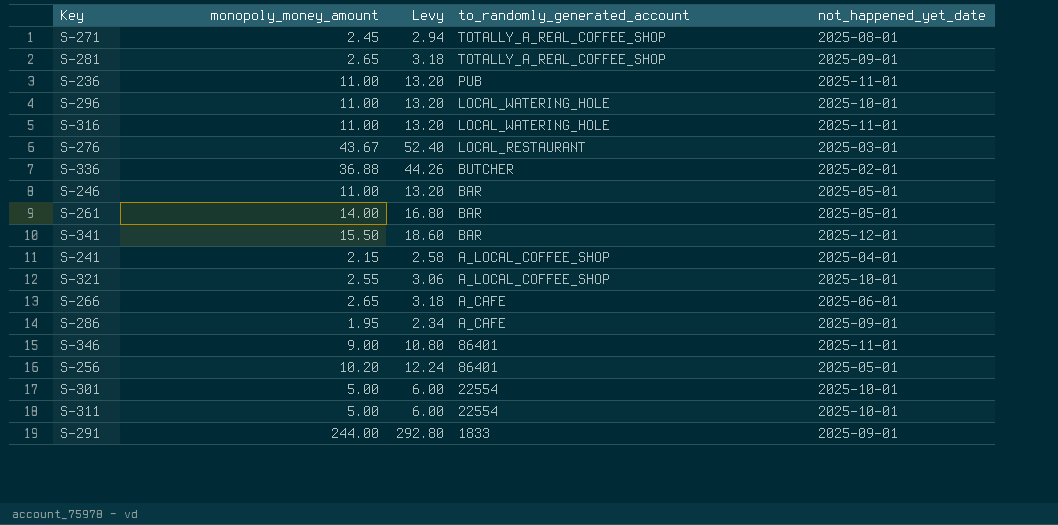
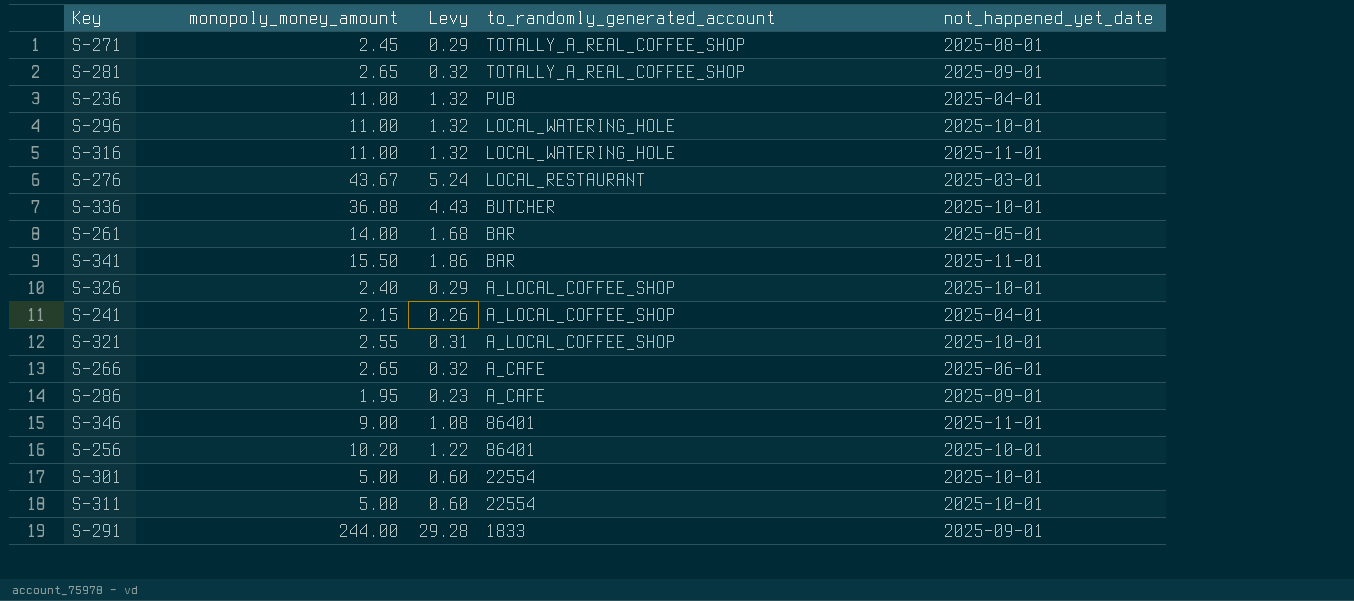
column Levy | formula: [monopoly_money_amount] * 1.2 -> [monopoly_money_amount] * 0.12
row S-246: 11.00 | 13.20 | BAR | 2025-05-01 -> none
S-236 | not_happened_yet_date: 2025-11-01 -> 2025-04-01
S-336 | not_happened_yet_date: 2025-02-01 -> 2025-10-01
S-341 | not_happened_yet_date: 2025-12-01 -> 2025-11-01
row S-326: none -> 2.40 | 0.29 | A_LOCAL_COFFEE_SHOP | 2025-10-01
S-256 | not_happened_yet_date: 2025-05-01 -> 2025-10-01

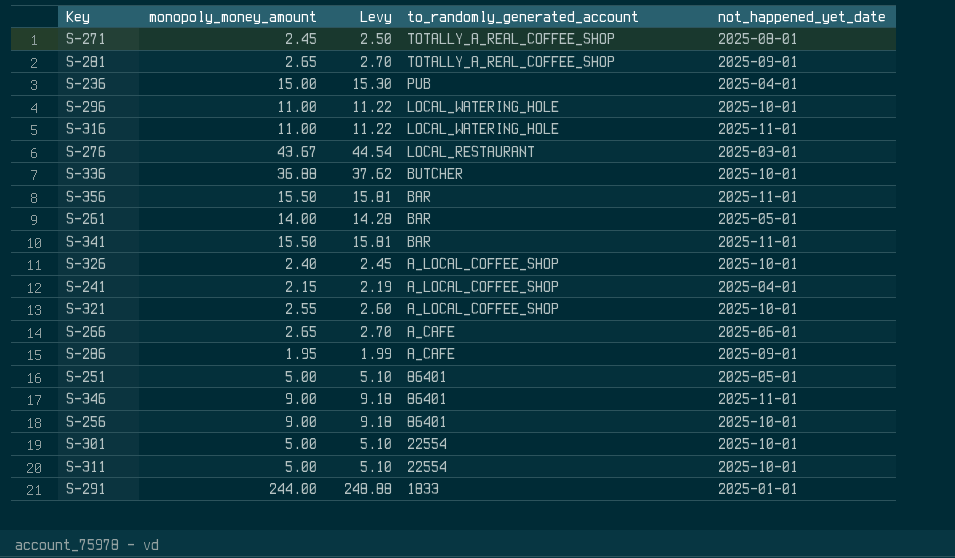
column Levy | formula: [monopoly_money_amount] * 0.12 -> [monopoly_money_amount] * 1.02
S-236 | monopoly_money_amount: 11.00 -> 15.00
row S-356: none -> 15.50 | 15.81 | BAR | 2025-11-01
row S-251: none -> 5.00 | 5.10 | 86401 | 2025-05-01
S-256 | monopoly_money_amount: 10.20 -> 9.00
S-291 | not_happened_yet_date: 2025-09-01 -> 2025-01-01

